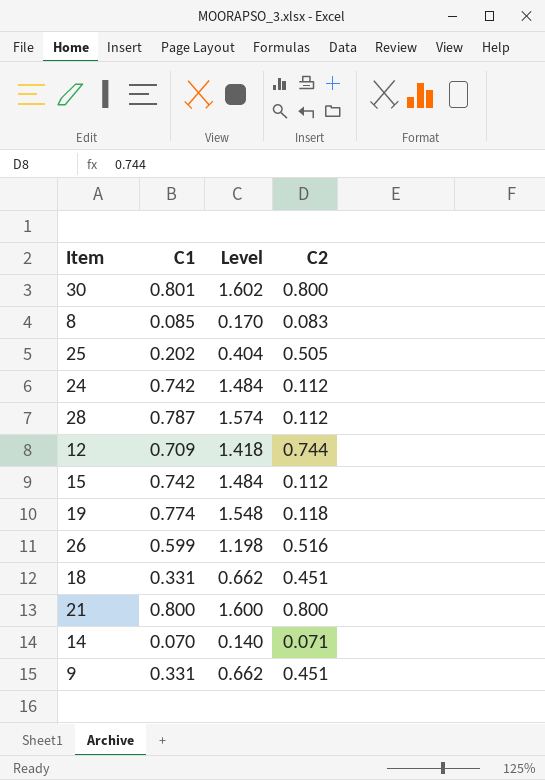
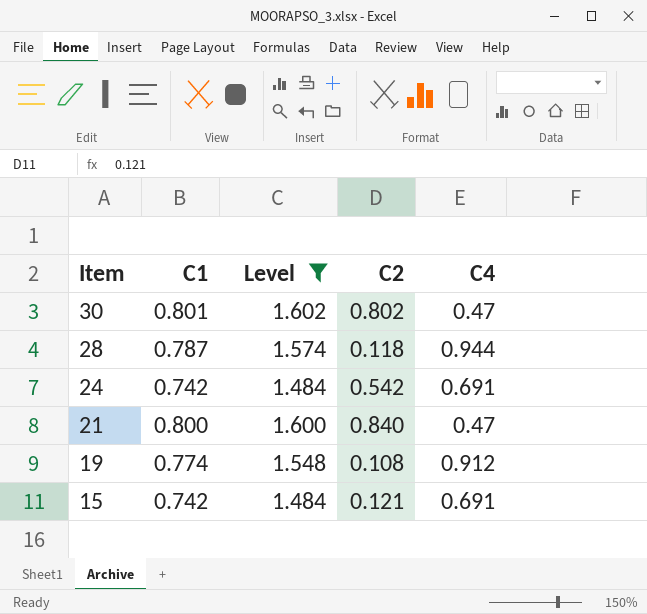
filter: none -> Level >= 1.484
row order: none -> Item descending
column C4 | position: none -> 5
30 | C2: 0.800 -> 0.802
28 | C2: 0.112 -> 0.118
24 | C2: 0.112 -> 0.542
21 | C2: 0.800 -> 0.840
19 | C2: 0.118 -> 0.108
15 | C2: 0.112 -> 0.121

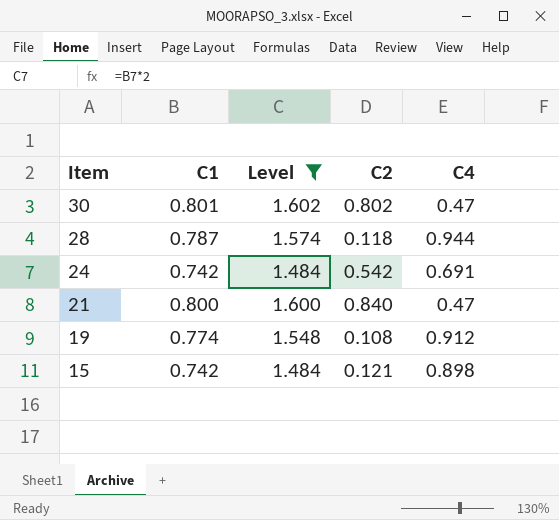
15 | C4: 0.691 -> 0.898

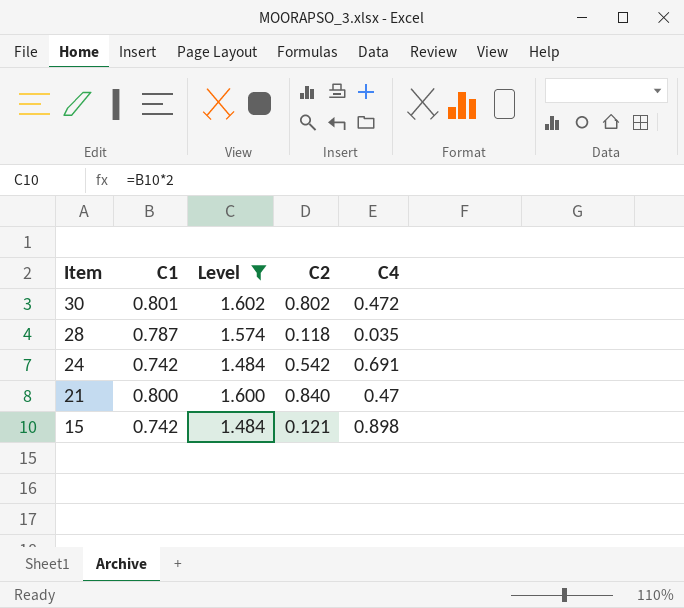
row 19: 0.774 | 1.548 | 0.108 | 0.912 -> none
30 | C4: 0.47 -> 0.472
28 | C4: 0.944 -> 0.035

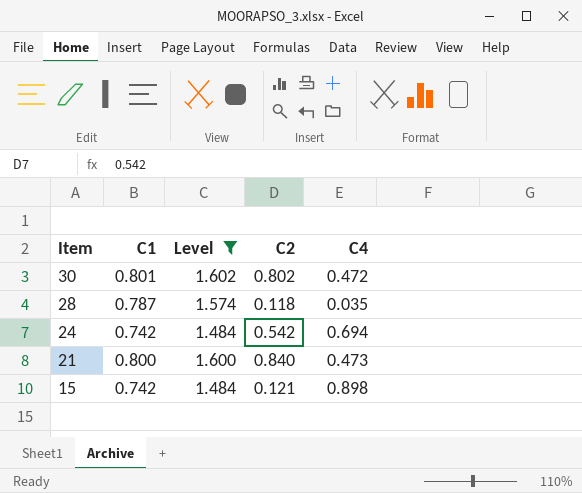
24 | C4: 0.691 -> 0.694
21 | C4: 0.47 -> 0.473

